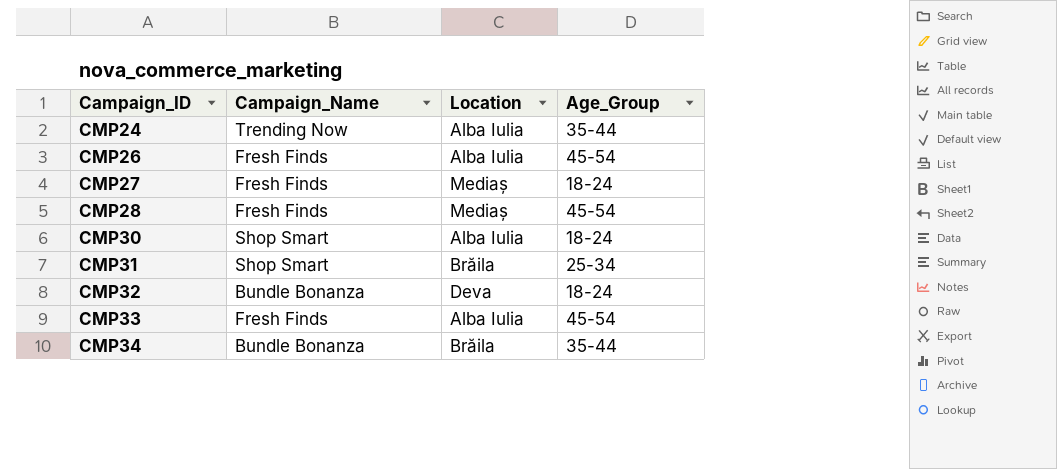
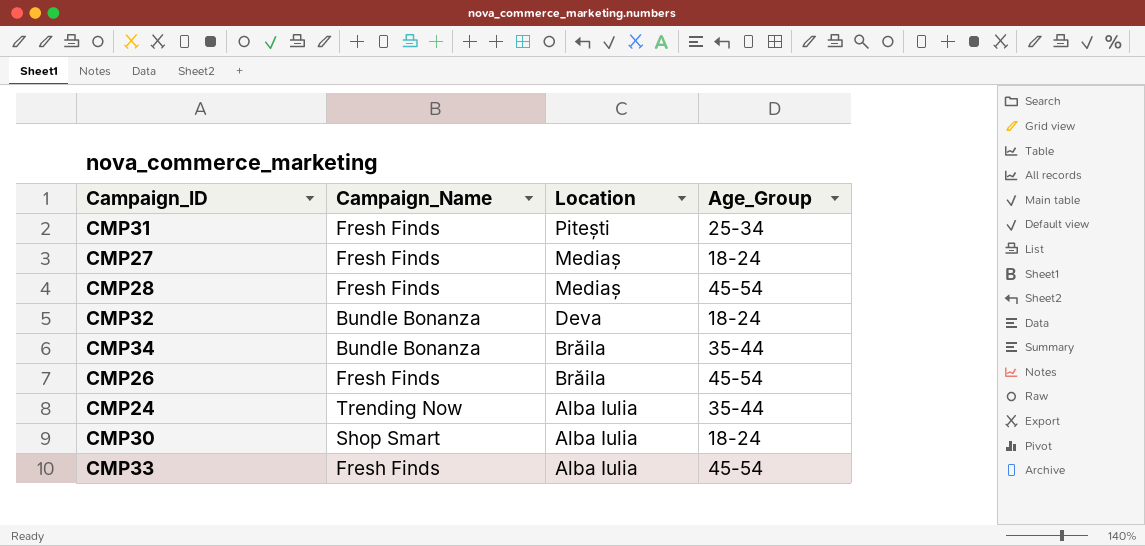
row order: Campaign_ID ascending -> Location descending
CMP31 | Campaign_Name: Shop Smart -> Fresh Finds
CMP31 | Location: Brăila -> Pitești
CMP26 | Location: Alba Iulia -> Brăila

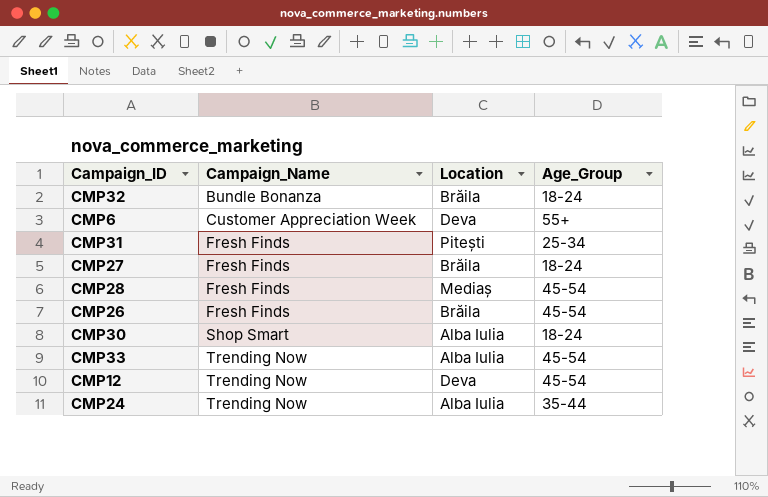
row order: Location descending -> Campaign_Name ascending
row CMP34: Bundle Bonanza | Brăila | 35-44 -> none
CMP32 | Location: Deva -> Brăila
row CMP6: none -> Customer Appreciation Week | Deva | 55+
CMP27 | Location: Mediaș -> Brăila
CMP33 | Campaign_Name: Fresh Finds -> Trending Now
row CMP12: none -> Trending Now | Deva | 45-54

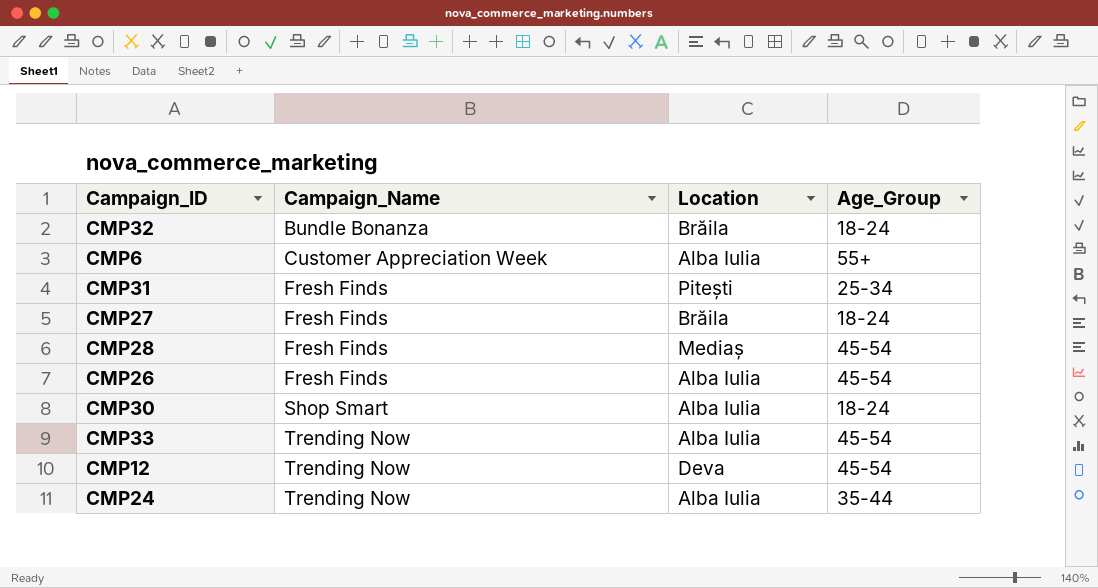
CMP6 | Location: Deva -> Alba Iulia
CMP26 | Location: Brăila -> Alba Iulia

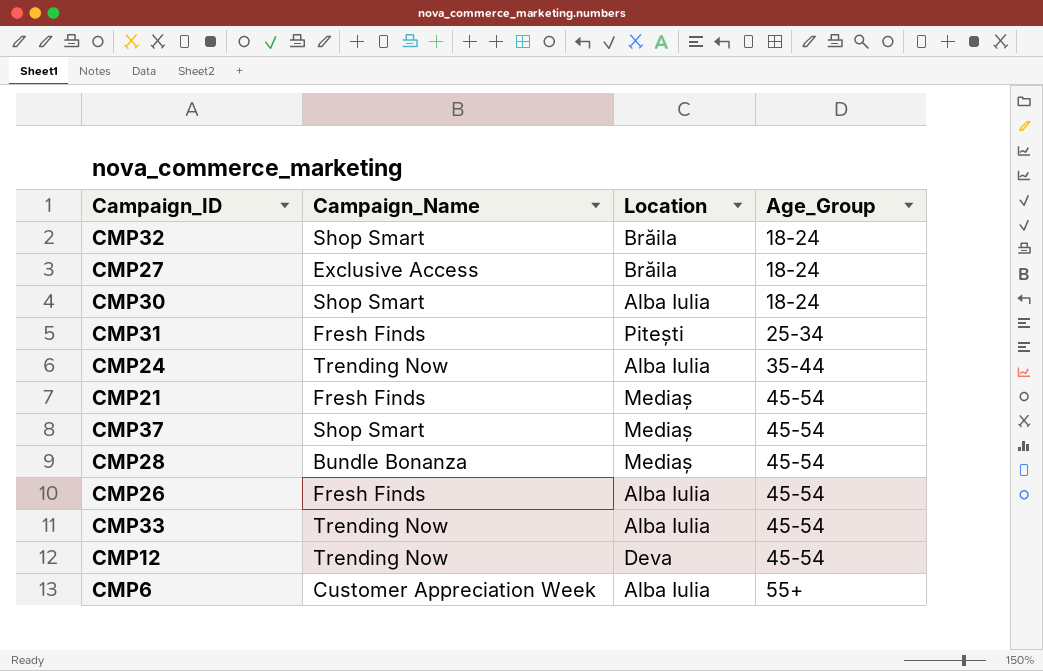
row order: Campaign_Name ascending -> Age_Group ascending
CMP32 | Campaign_Name: Bundle Bonanza -> Shop Smart
CMP27 | Campaign_Name: Fresh Finds -> Exclusive Access
row CMP21: none -> Fresh Finds | Mediaș | 45-54
row CMP37: none -> Shop Smart | Mediaș | 45-54
CMP28 | Campaign_Name: Fresh Finds -> Bundle Bonanza

